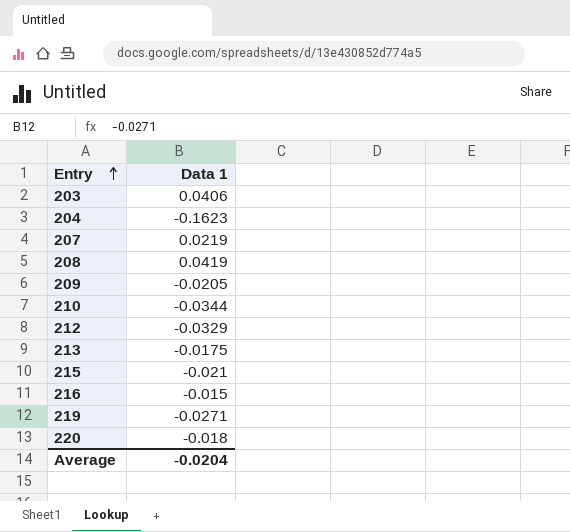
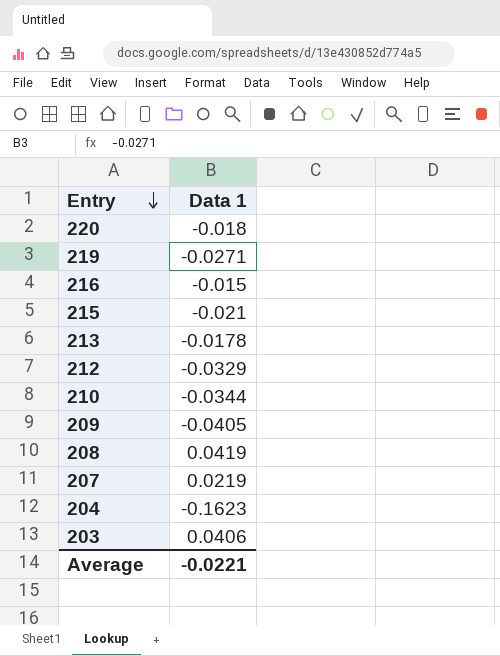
row order: Entry ascending -> Entry descending
213 | Data 1: -0.0175 -> -0.0178
209 | Data 1: -0.0205 -> -0.0405
Average | Data 1: -0.0204 -> -0.0221

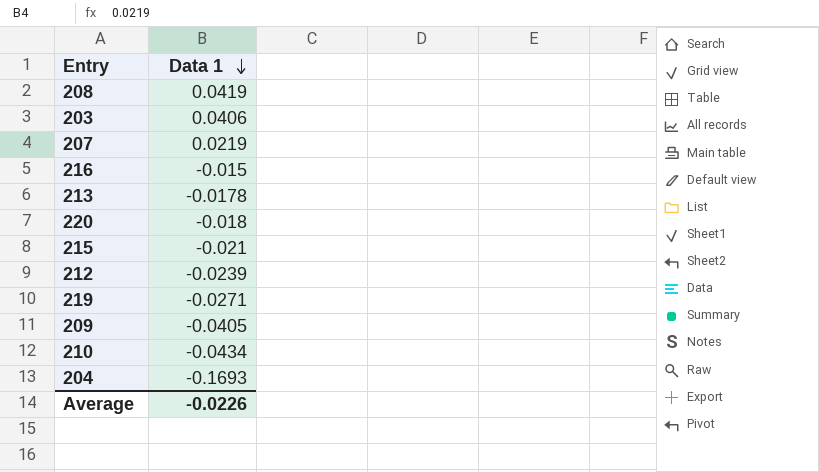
row order: Entry descending -> Data 1 descending
212 | Data 1: -0.0329 -> -0.0239
210 | Data 1: -0.0344 -> -0.0434
204 | Data 1: -0.1623 -> -0.1693
Average | Data 1: -0.0221 -> -0.0226

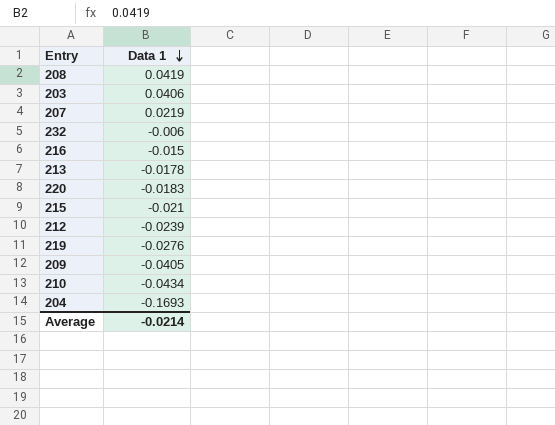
row 232: none -> -0.006
220 | Data 1: -0.018 -> -0.0183
219 | Data 1: -0.0271 -> -0.0276
Average | Data 1: -0.0226 -> -0.0214

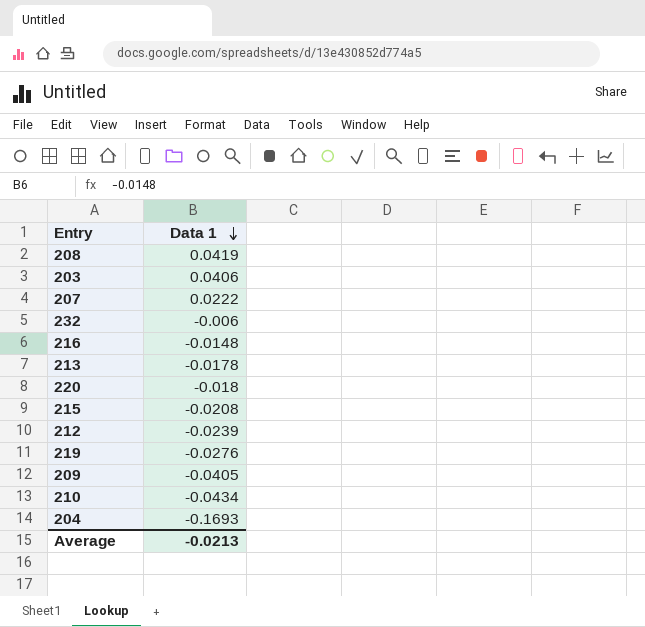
207 | Data 1: 0.0219 -> 0.0222
216 | Data 1: -0.015 -> -0.0148
220 | Data 1: -0.0183 -> -0.018
215 | Data 1: -0.021 -> -0.0208
Average | Data 1: -0.0214 -> -0.0213

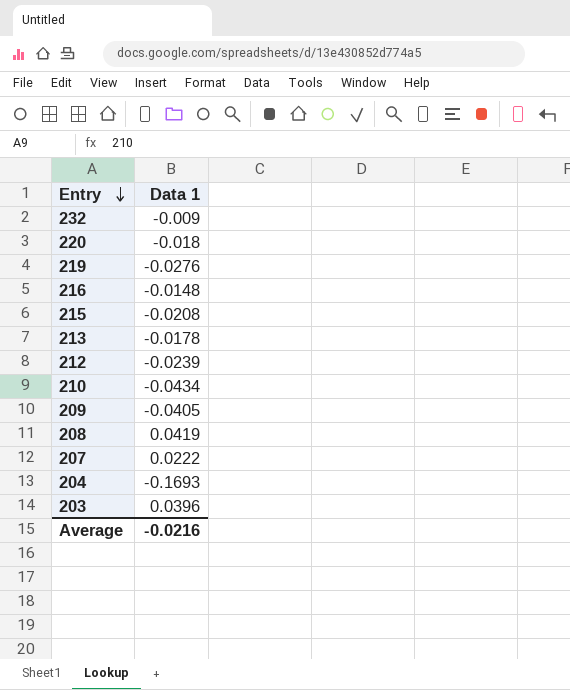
row order: Data 1 descending -> Entry descending
232 | Data 1: -0.006 -> -0.009
203 | Data 1: 0.0406 -> 0.0396
Average | Data 1: -0.0213 -> -0.0216

